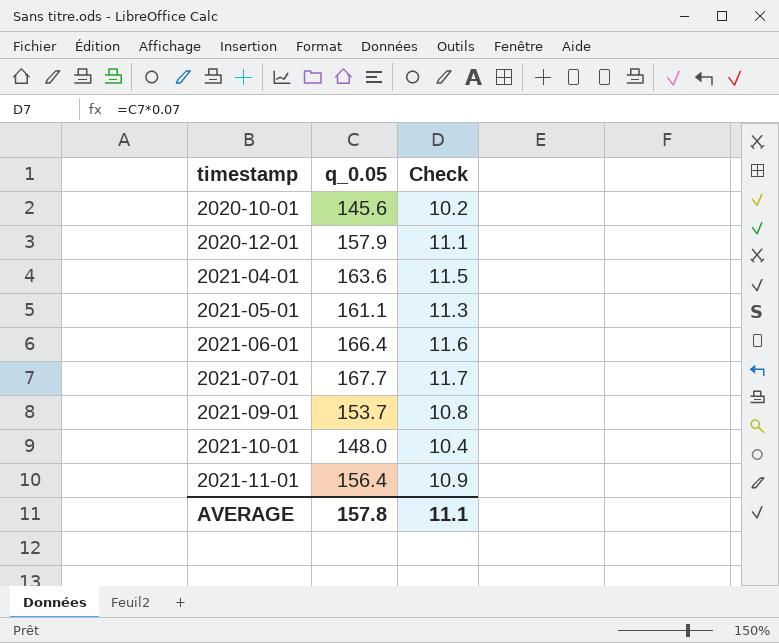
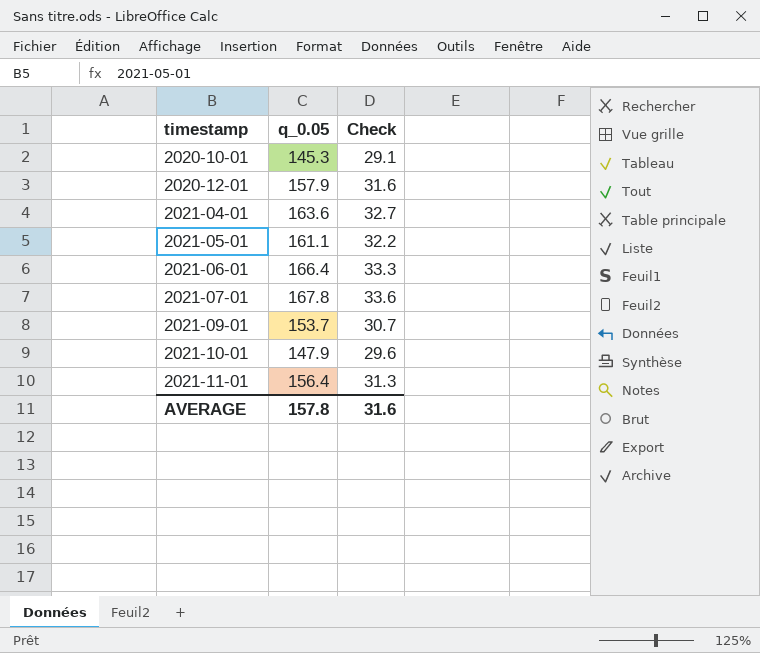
column Check | formula: [q_0.05] * 0.07 -> [q_0.05] * 0.2
2020-10-01 | q_0.05: 145.6 -> 145.3
2021-07-01 | q_0.05: 167.7 -> 167.8
2021-10-01 | q_0.05: 148.0 -> 147.9
AVERAGE | Check: 11.1 -> 31.6

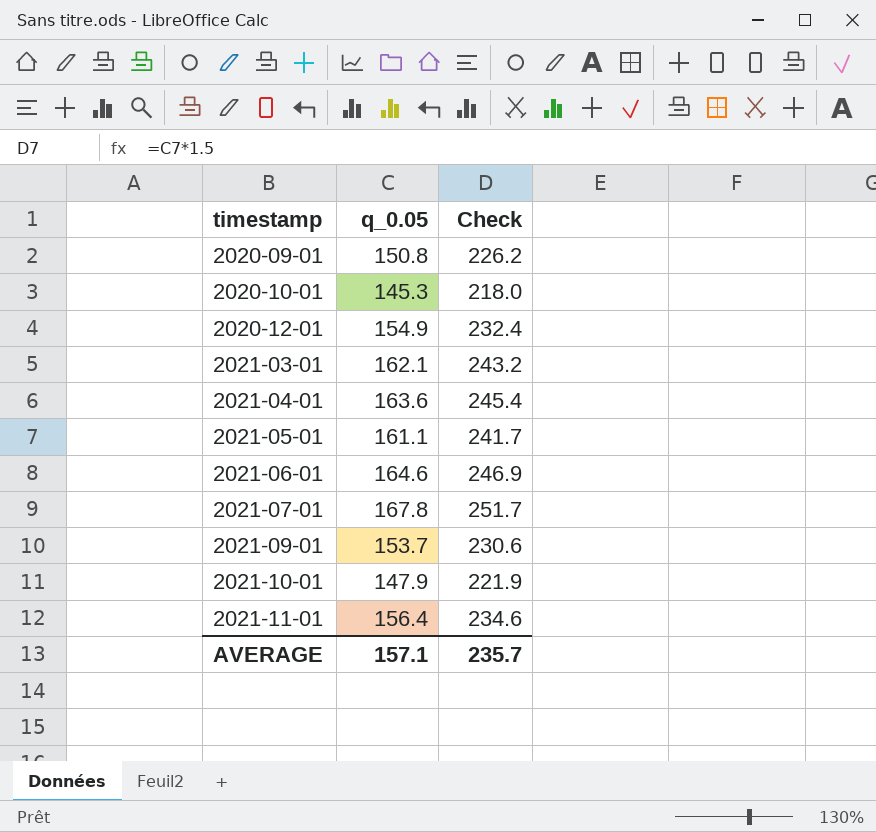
column Check | formula: [q_0.05] * 0.2 -> [q_0.05] * 1.5
row 2020-09-01: none -> 150.8 | 226.2
2020-12-01 | q_0.05: 157.9 -> 154.9
row 2021-03-01: none -> 162.1 | 243.2
2021-06-01 | q_0.05: 166.4 -> 164.6
AVERAGE | q_0.05: 157.8 -> 157.1
AVERAGE | Check: 31.6 -> 235.7

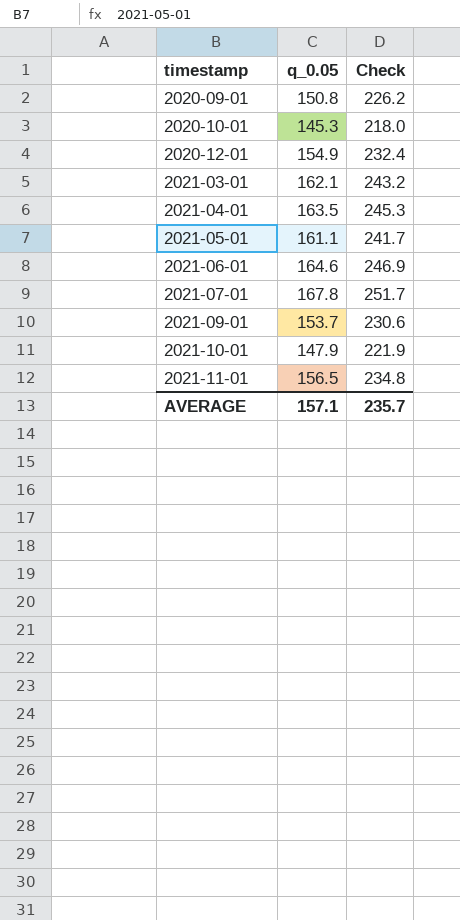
2021-04-01 | q_0.05: 163.6 -> 163.5
2021-04-01 | Check: 245.4 -> 245.3
2021-11-01 | q_0.05: 156.4 -> 156.5
2021-11-01 | Check: 234.6 -> 234.8

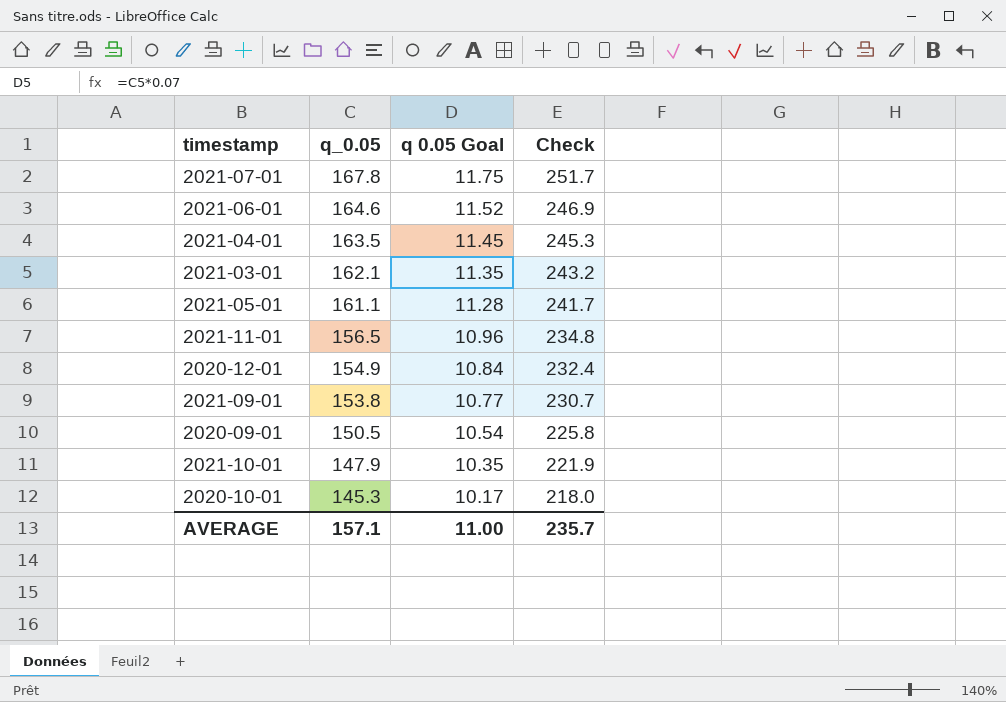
row order: timestamp ascending -> q_0.05 descending
column q 0.05 Goal | formula: none -> [q_0.05] * 0.07
2021-09-01 | q_0.05: 153.7 -> 153.8
2021-09-01 | Check: 230.6 -> 230.7
2020-09-01 | q_0.05: 150.8 -> 150.5
2020-09-01 | Check: 226.2 -> 225.8

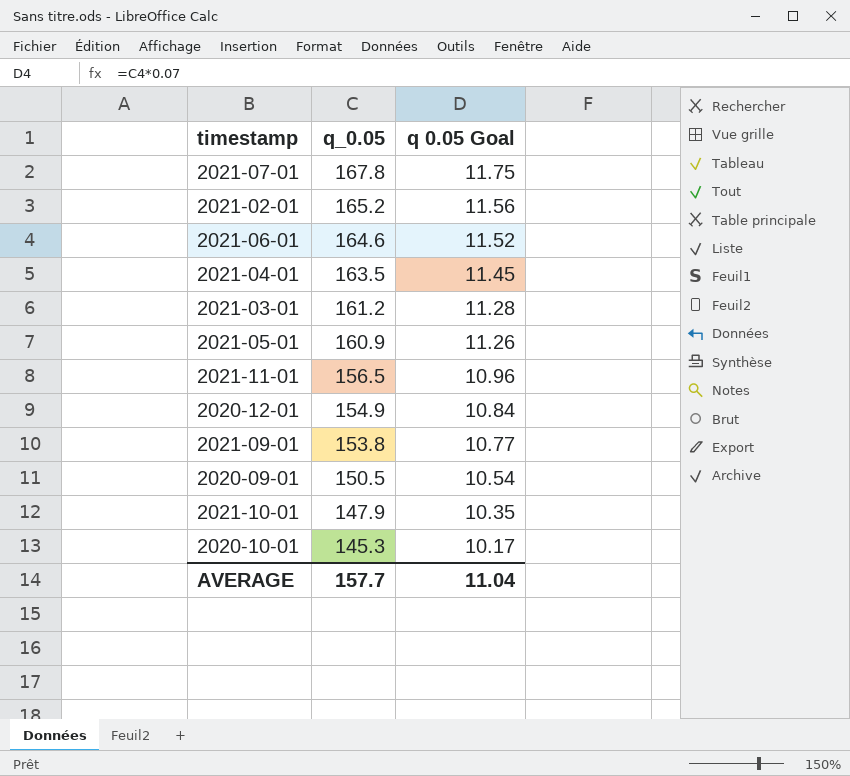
column Check | formula: [q_0.05] * 1.5 -> none
row 2021-02-01: none -> 165.2 | 11.56
2021-03-01 | q_0.05: 162.1 -> 161.2
2021-03-01 | q 0.05 Goal: 11.35 -> 11.28
2021-05-01 | q_0.05: 161.1 -> 160.9
2021-05-01 | q 0.05 Goal: 11.28 -> 11.26
AVERAGE | q_0.05: 157.1 -> 157.7
AVERAGE | q 0.05 Goal: 11.00 -> 11.04

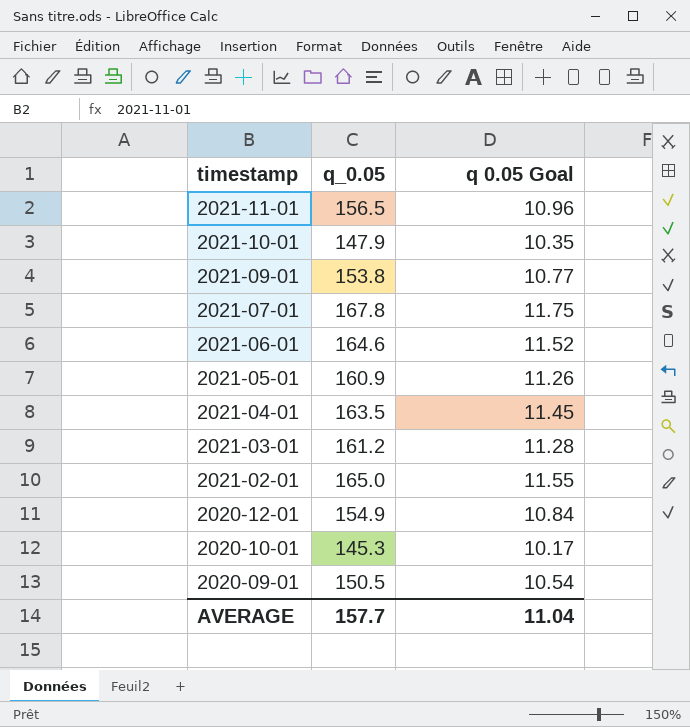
row order: q_0.05 descending -> timestamp descending
2021-02-01 | q_0.05: 165.2 -> 165.0
2021-02-01 | q 0.05 Goal: 11.56 -> 11.55

